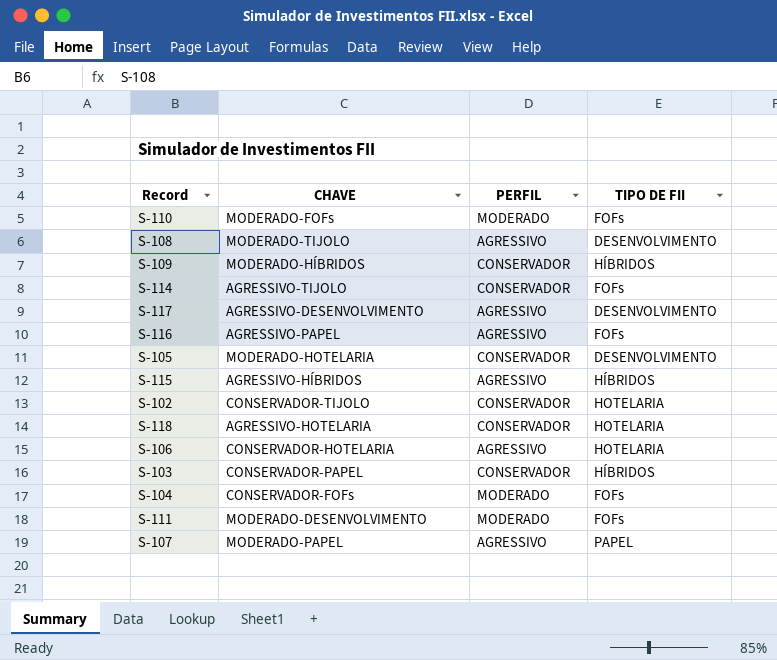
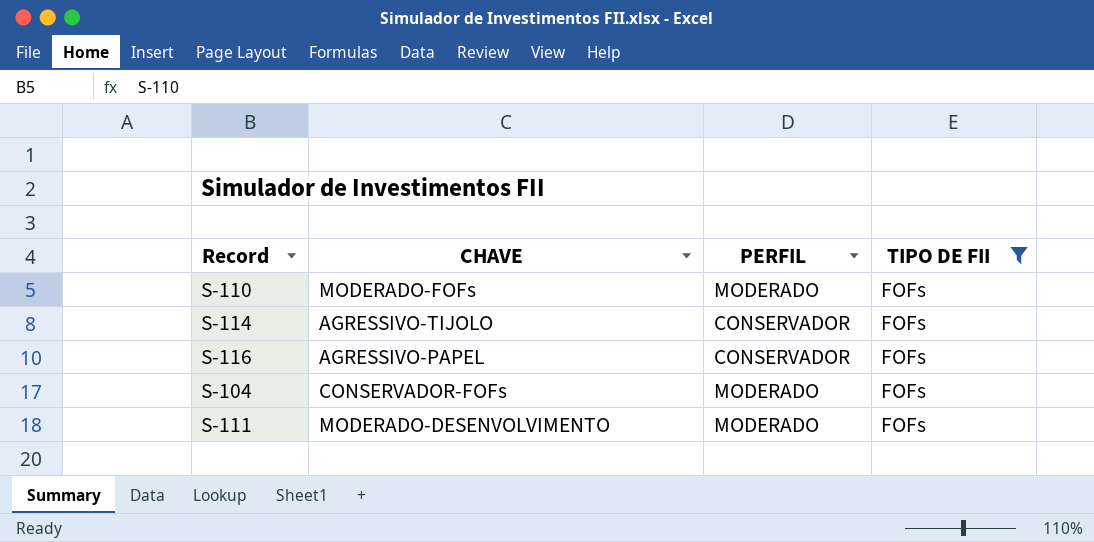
filter: none -> TIPO DE FII = FOFs
S-116 | PERFIL: AGRESSIVO -> CONSERVADOR

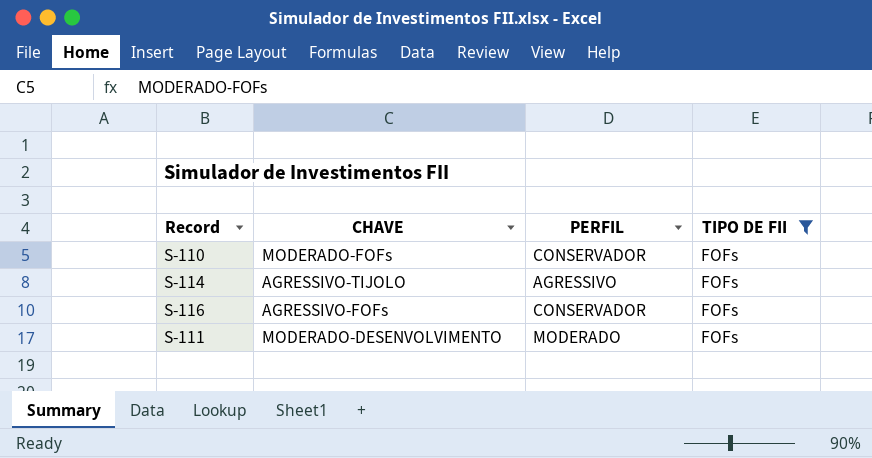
row S-104: CONSERVADOR-FOFs | MODERADO | FOFs -> none
S-110 | PERFIL: MODERADO -> CONSERVADOR
S-114 | PERFIL: CONSERVADOR -> AGRESSIVO
S-116 | CHAVE: AGRESSIVO-PAPEL -> AGRESSIVO-FOFs

